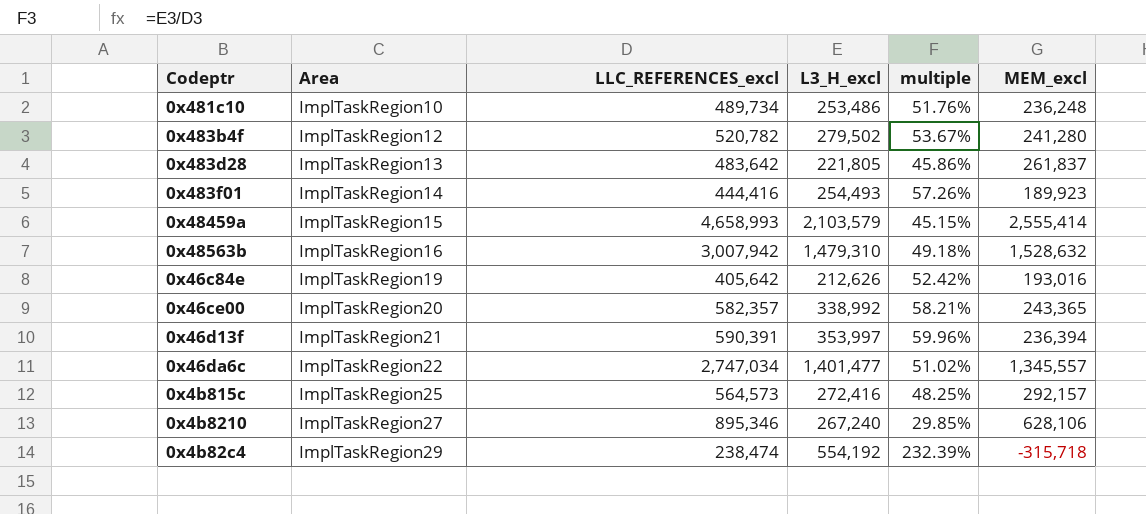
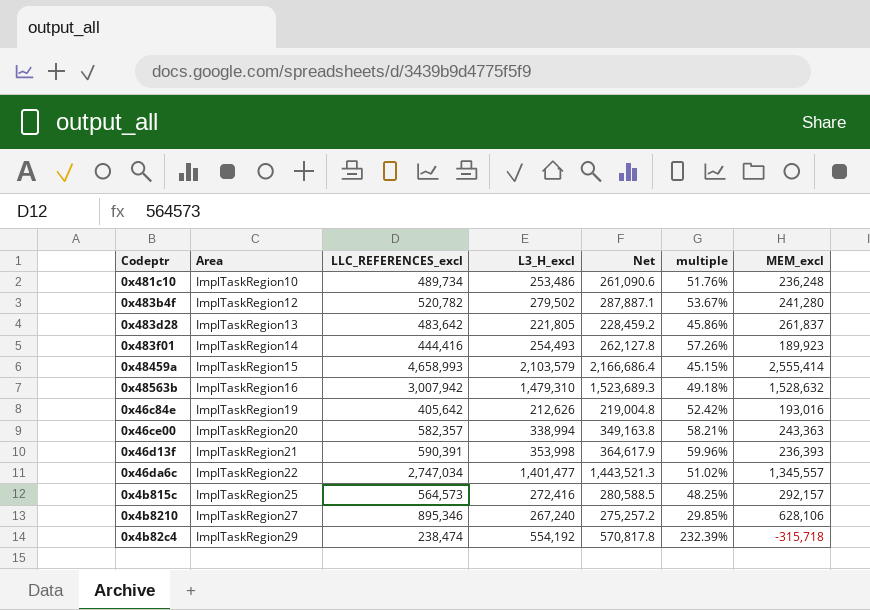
column Net | formula: none -> [L3_H_excl] * 1.03
0x46ce00 | L3_H_excl: 338,992 -> 338,994
0x46ce00 | MEM_excl: 243,365 -> 243,363
0x46d13f | L3_H_excl: 353,997 -> 353,998
0x46d13f | MEM_excl: 236,394 -> 236,393

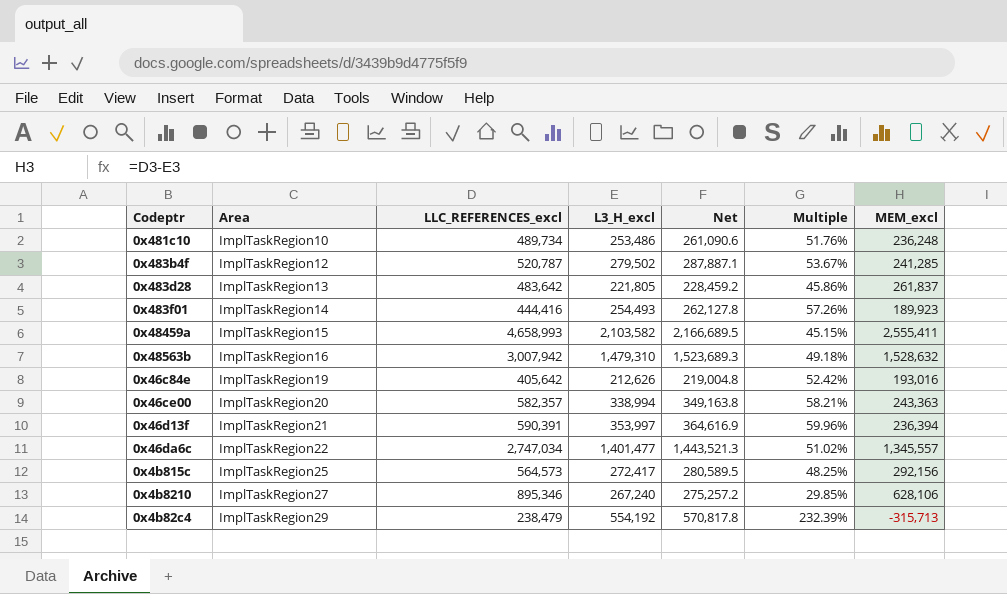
column name: multiple -> Multiple
0x483b4f | LLC_REFERENCES_excl: 520,782 -> 520,787
0x483b4f | MEM_excl: 241,280 -> 241,285
0x48459a | L3_H_excl: 2,103,579 -> 2,103,582
0x48459a | Net: 2,166,686.4 -> 2,166,689.5
0x48459a | MEM_excl: 2,555,414 -> 2,555,411
0x46d13f | L3_H_excl: 353,998 -> 353,997
0x46d13f | Net: 364,617.9 -> 364,616.9
0x46d13f | MEM_excl: 236,393 -> 236,394
0x4b815c | L3_H_excl: 272,416 -> 272,417
0x4b815c | Net: 280,588.5 -> 280,589.5
0x4b815c | MEM_excl: 292,157 -> 292,156
0x4b82c4 | LLC_REFERENCES_excl: 238,474 -> 238,479
0x4b82c4 | MEM_excl: -315,718 -> -315,713

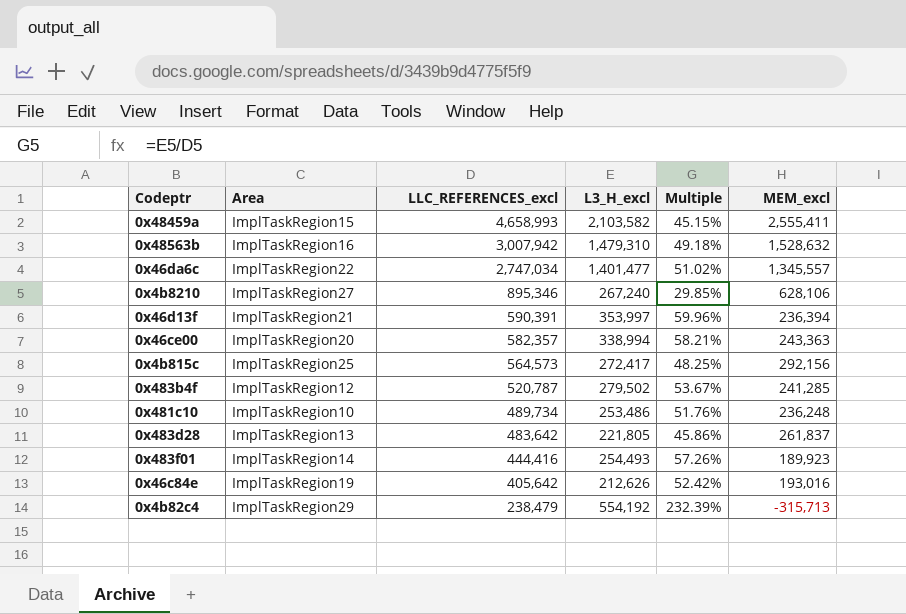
row order: Area ascending -> LLC_REFERENCES_excl descending
column Net | formula: [L3_H_excl] * 1.03 -> none

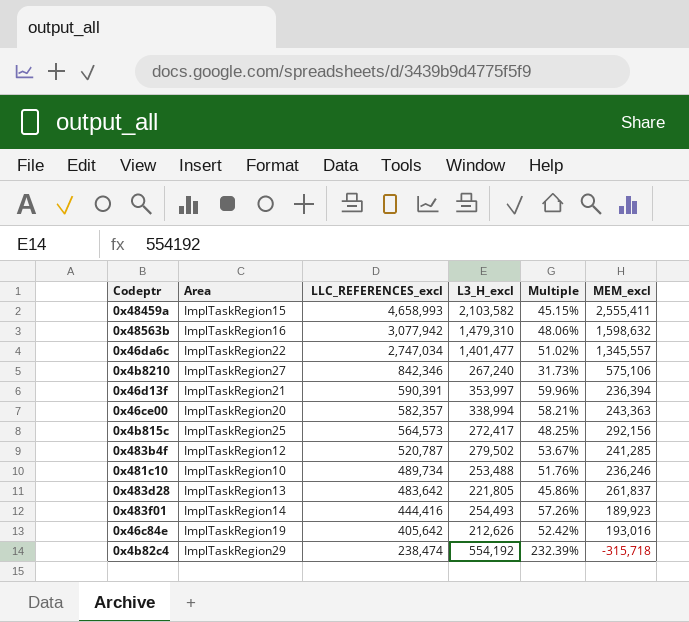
0x48563b | LLC_REFERENCES_excl: 3,007,942 -> 3,077,942
0x48563b | Multiple: 49.18% -> 48.06%
0x48563b | MEM_excl: 1,528,632 -> 1,598,632
0x4b8210 | LLC_REFERENCES_excl: 895,346 -> 842,346
0x4b8210 | Multiple: 29.85% -> 31.73%
0x4b8210 | MEM_excl: 628,106 -> 575,106
0x481c10 | L3_H_excl: 253,486 -> 253,488
0x481c10 | MEM_excl: 236,248 -> 236,246
0x4b82c4 | LLC_REFERENCES_excl: 238,479 -> 238,474
0x4b82c4 | MEM_excl: -315,713 -> -315,718

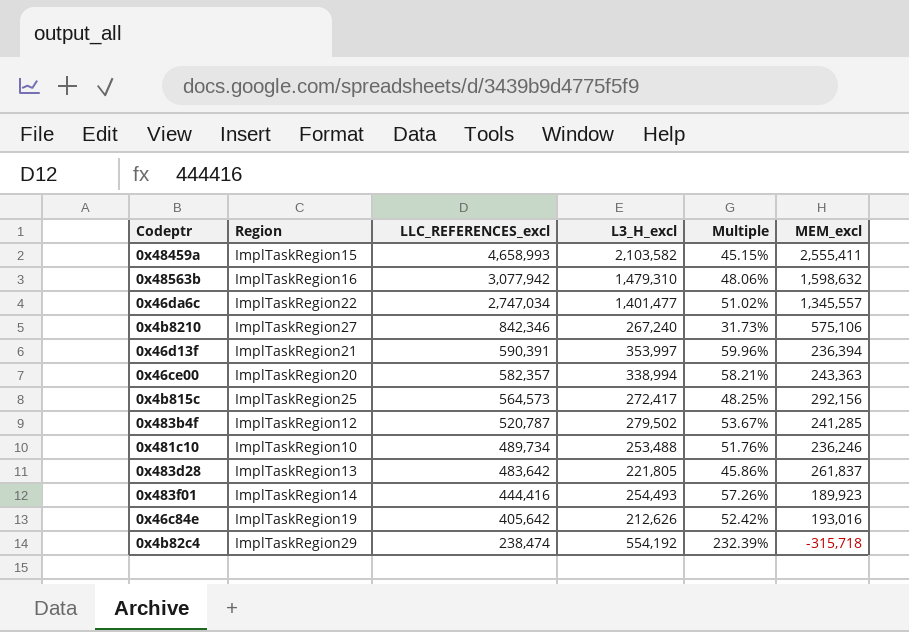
column name: Area -> Region

